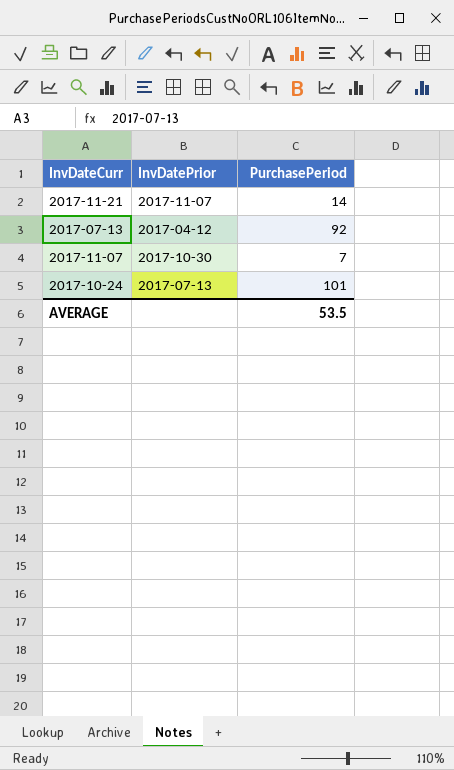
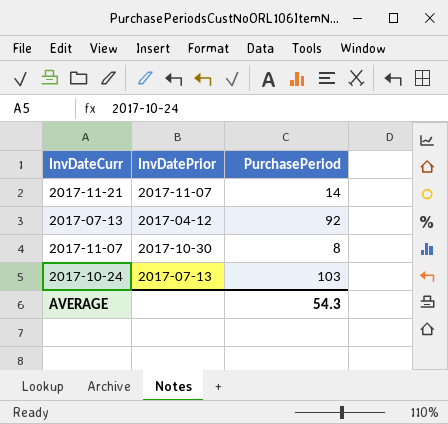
2017-11-07 | PurchasePeriod: 7 -> 8
2017-10-24 | PurchasePeriod: 101 -> 103
AVERAGE | PurchasePeriod: 53.5 -> 54.3

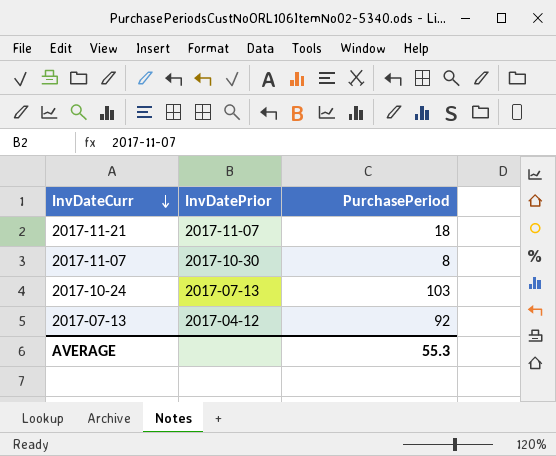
row order: none -> InvDateCurr descending
2017-11-21 | PurchasePeriod: 14 -> 18
AVERAGE | PurchasePeriod: 54.3 -> 55.3

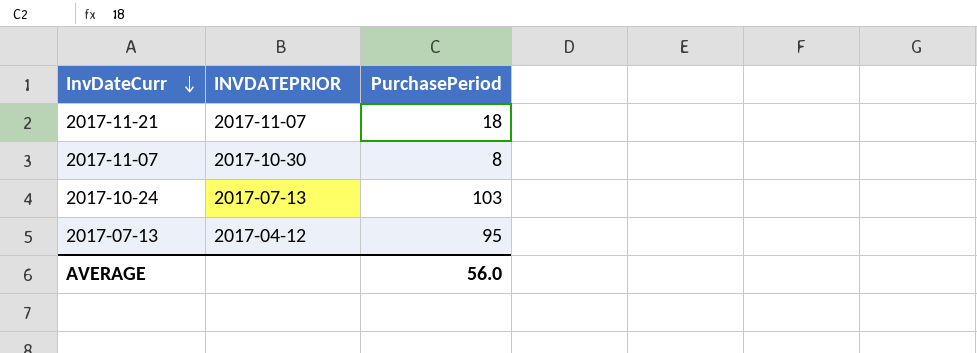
column name: InvDatePrior -> INVDATEPRIOR
2017-07-13 | PurchasePeriod: 92 -> 95
AVERAGE | PurchasePeriod: 55.3 -> 56.0

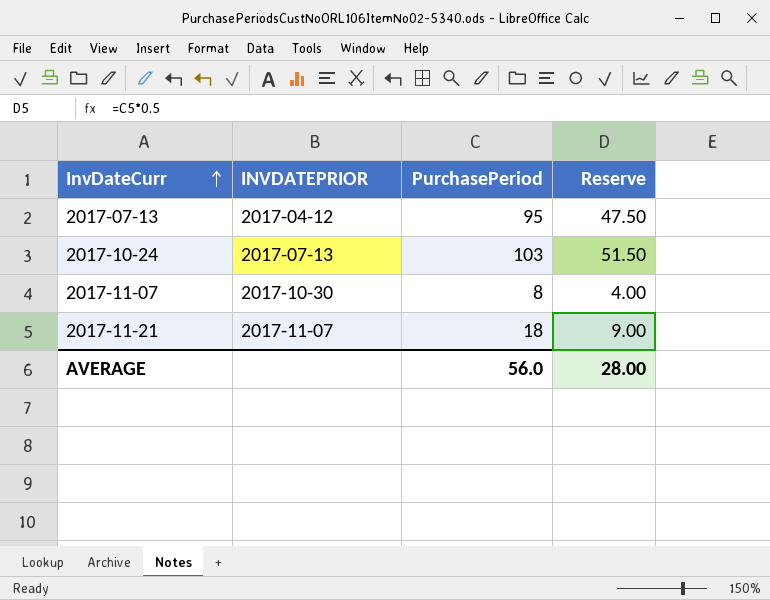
row order: InvDateCurr descending -> InvDateCurr ascending
column Reserve | formula: none -> [PurchasePeriod] * 0.5

